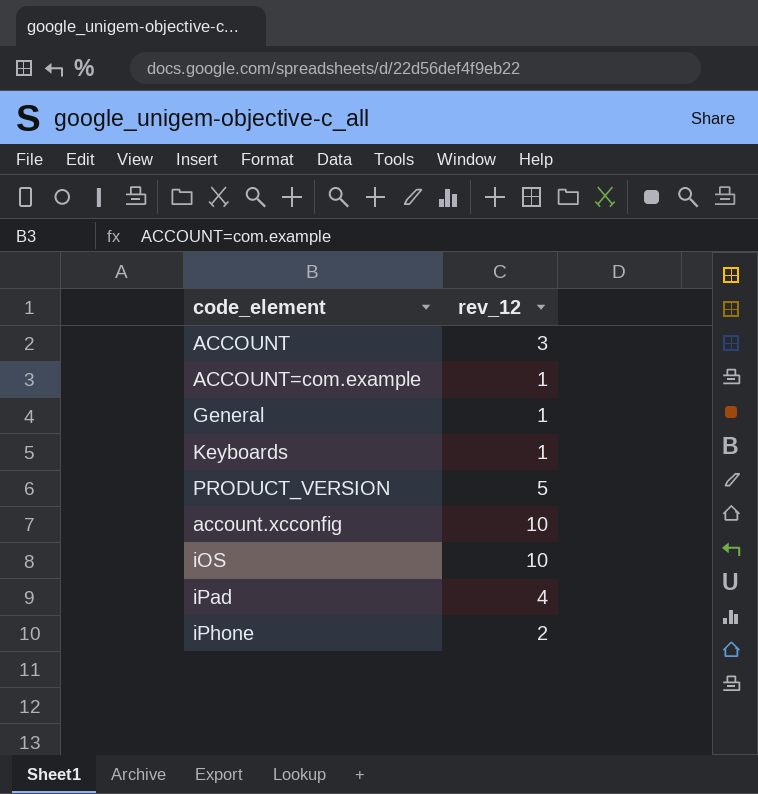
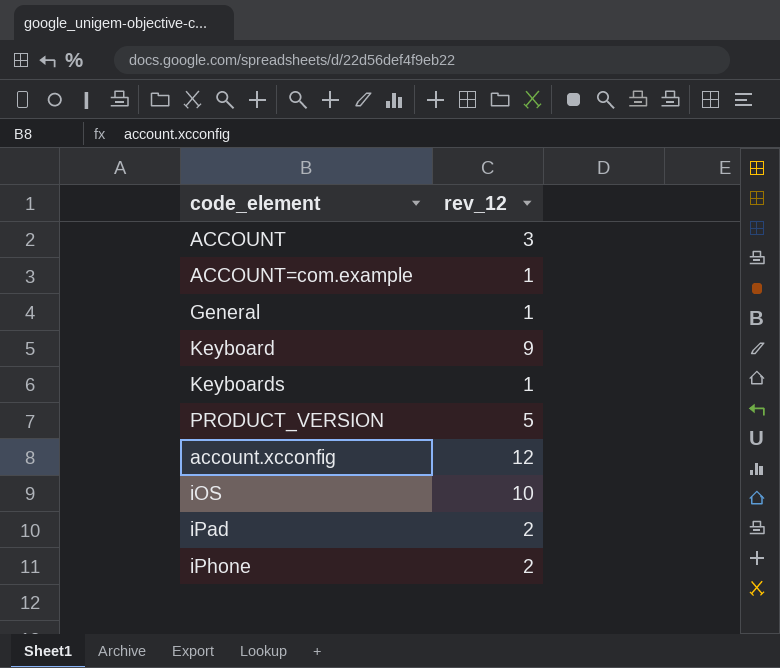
row Keyboard: none -> 9
account.xcconfig | rev_12: 10 -> 12
iPad | rev_12: 4 -> 2

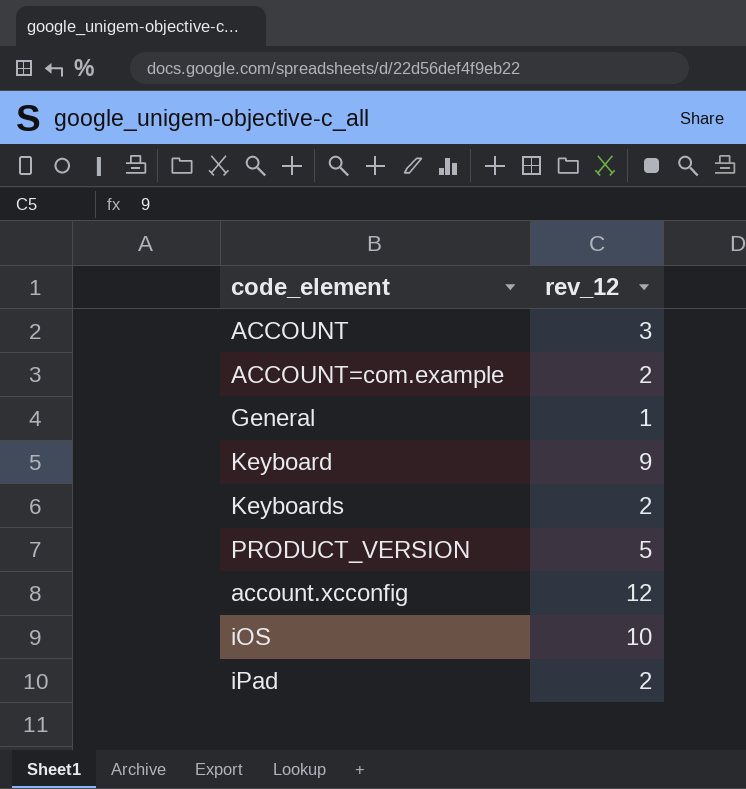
row iPhone: 2 -> none
ACCOUNT=com.example | rev_12: 1 -> 2
Keyboards | rev_12: 1 -> 2

